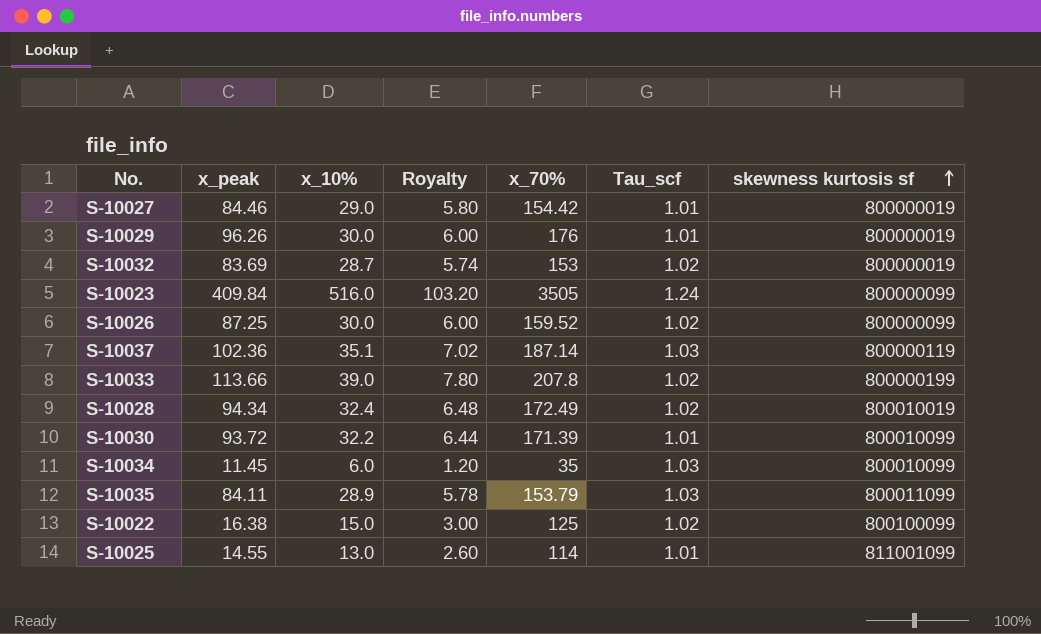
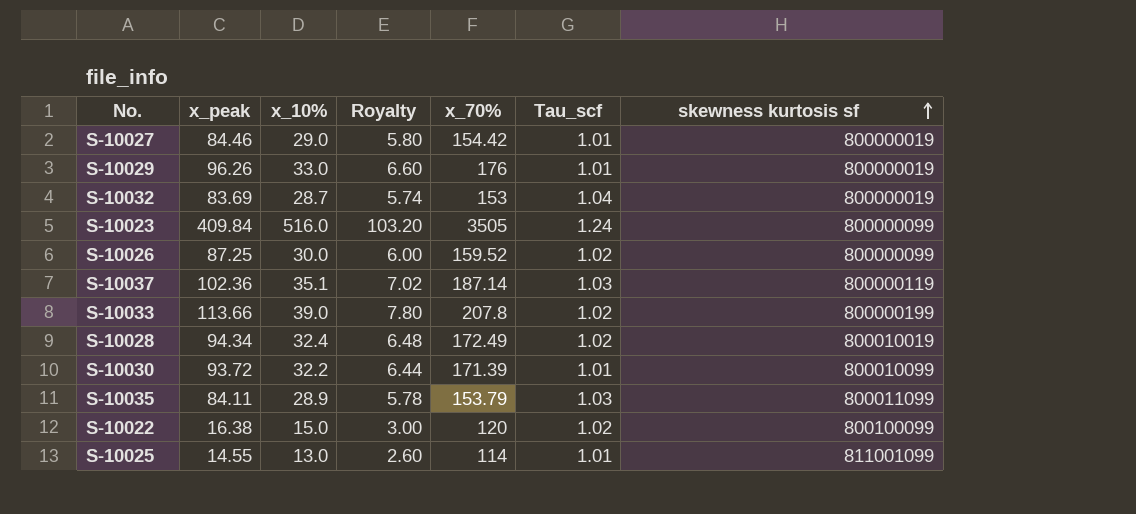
row S-10034: 11.45 | 6.0 | 1.20 | 35 | 1.03 | 800010099 -> none
S-10029 | x_10%: 30.0 -> 33.0
S-10029 | Royalty: 6.00 -> 6.60
S-10032 | Tau_scf: 1.02 -> 1.04
S-10022 | x_70%: 125 -> 120

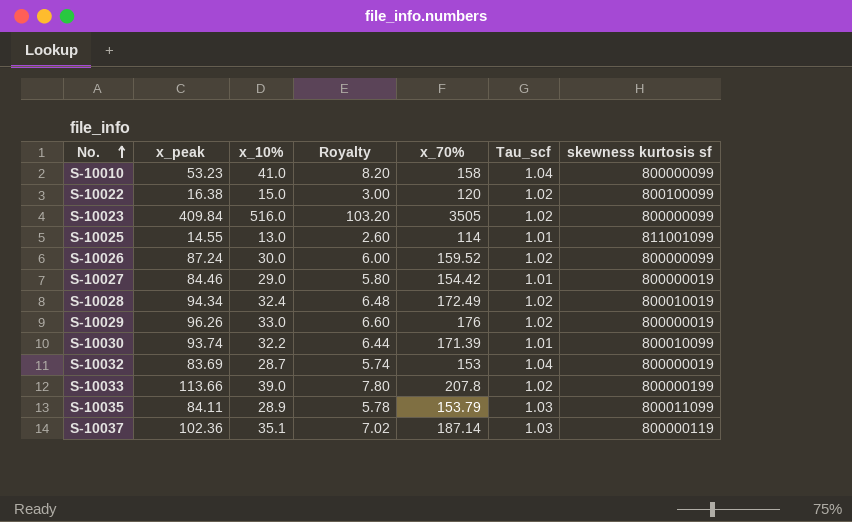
row order: skewness kurtosis sf ascending -> No. ascending
row S-10010: none -> 53.23 | 41.0 | 8.20 | 158 | 1.04 | 800000099
S-10023 | Tau_scf: 1.24 -> 1.02
S-10026 | x_peak: 87.25 -> 87.24
S-10029 | Tau_scf: 1.01 -> 1.02
S-10030 | x_peak: 93.72 -> 93.74

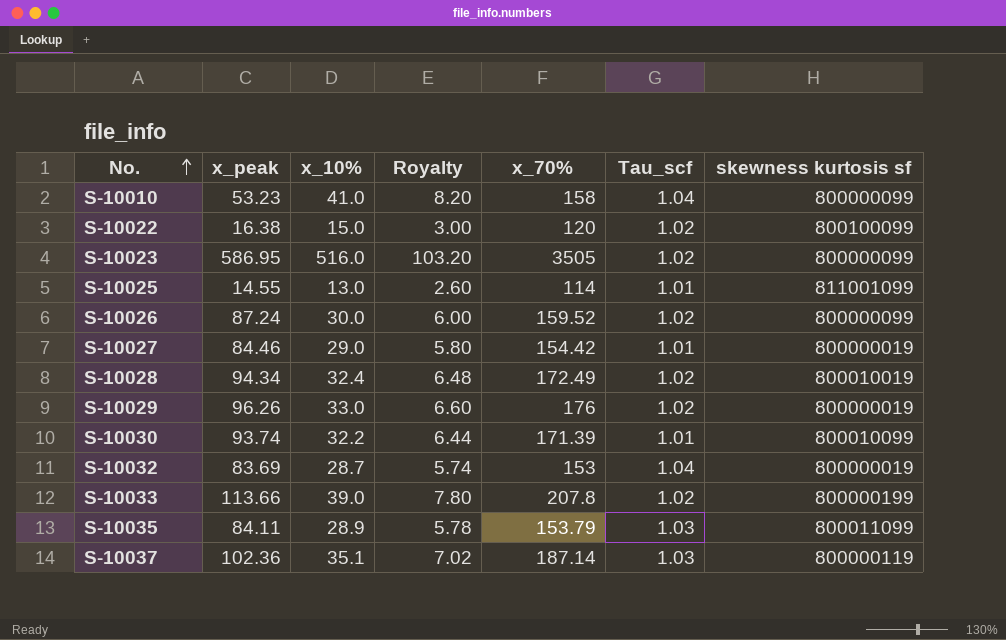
S-10023 | x_peak: 409.84 -> 586.95

